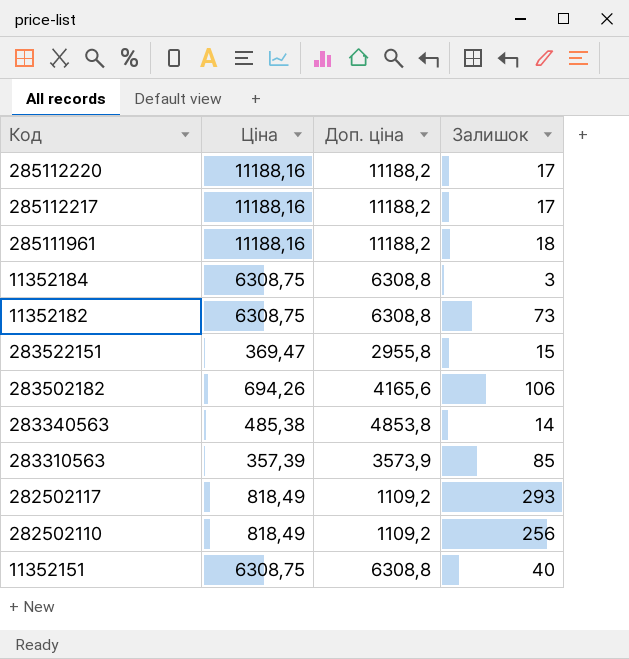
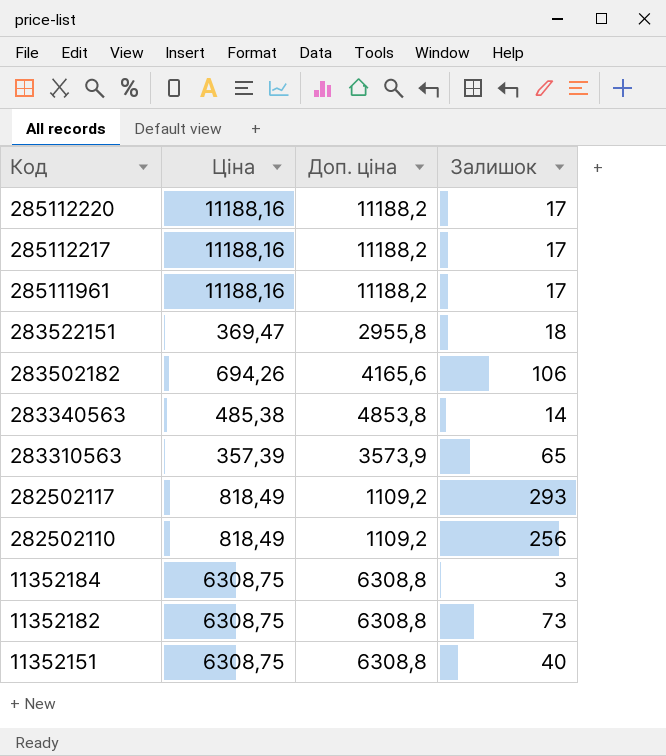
row order: none -> Код descending
285111961 | Залишок: 18 -> 17
283522151 | Залишок: 15 -> 18
283310563 | Залишок: 85 -> 65

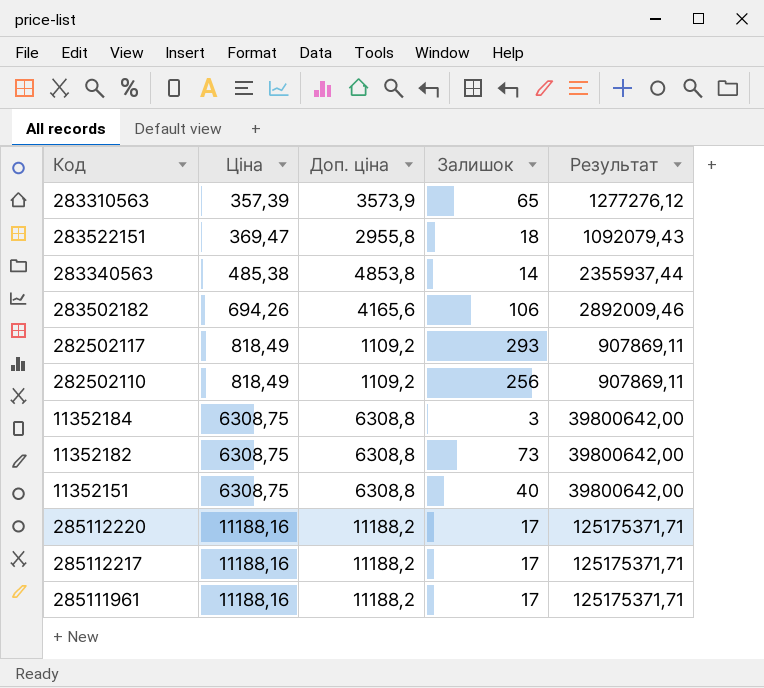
row order: Код descending -> Ціна ascending
column Результат | formula: none -> [Ціна] * [Доп. ціна]

